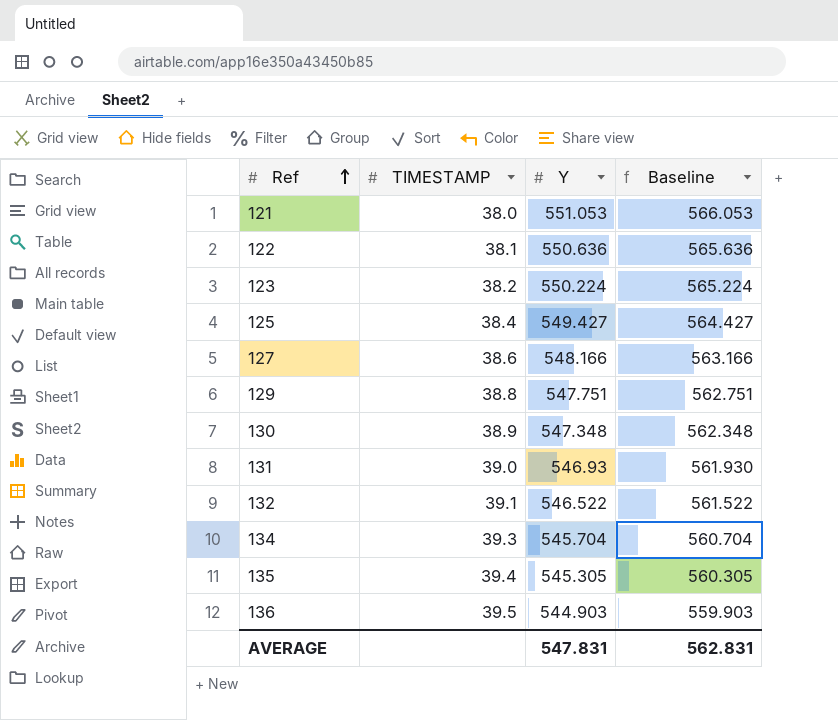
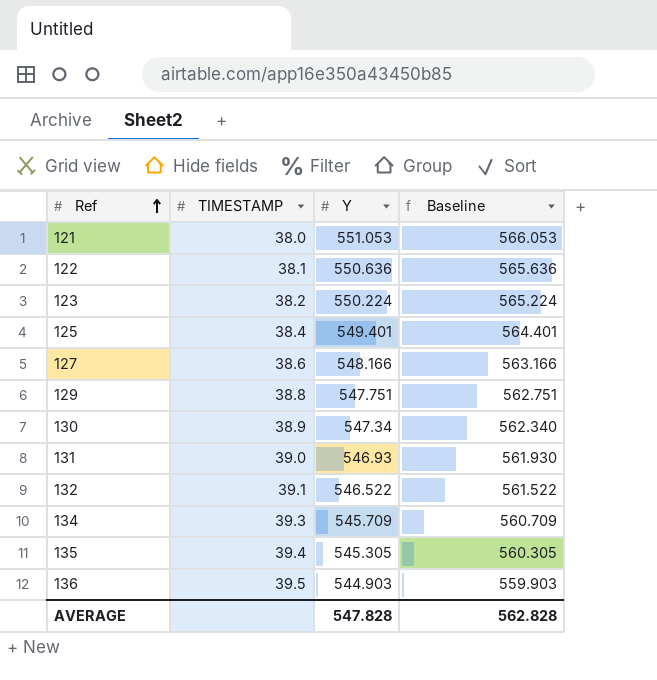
125 | Y: 549.427 -> 549.401
125 | Baseline: 564.427 -> 564.401
130 | Y: 547.348 -> 547.34
130 | Baseline: 562.348 -> 562.340
134 | Y: 545.704 -> 545.709
134 | Baseline: 560.704 -> 560.709
AVERAGE | Y: 547.831 -> 547.828
AVERAGE | Baseline: 562.831 -> 562.828

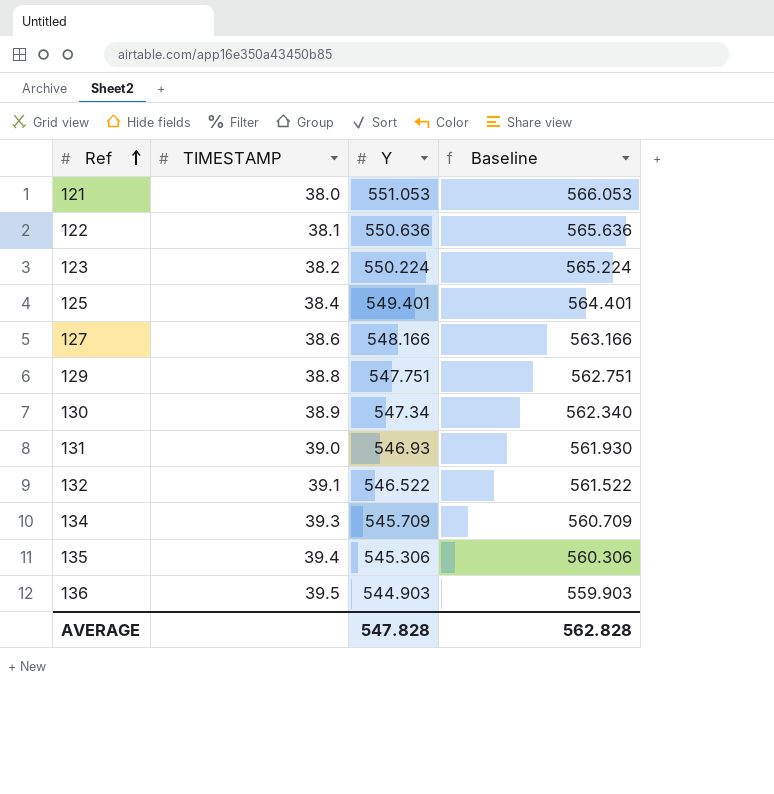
135 | Y: 545.305 -> 545.306
135 | Baseline: 560.305 -> 560.306

